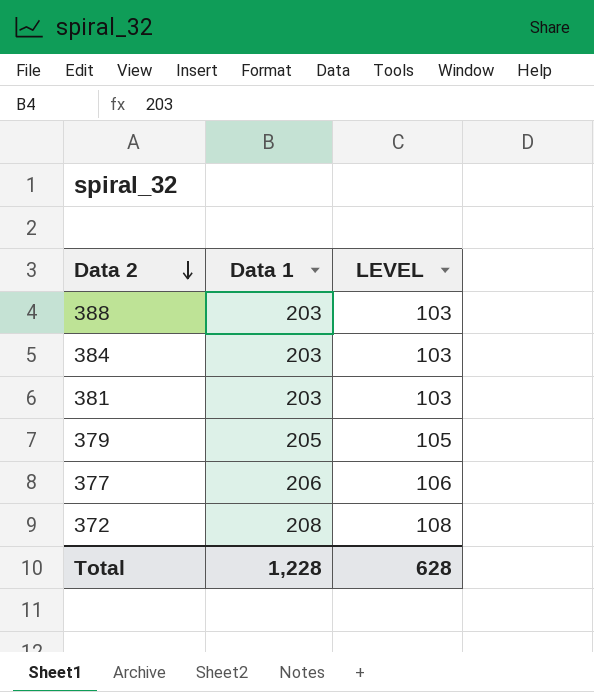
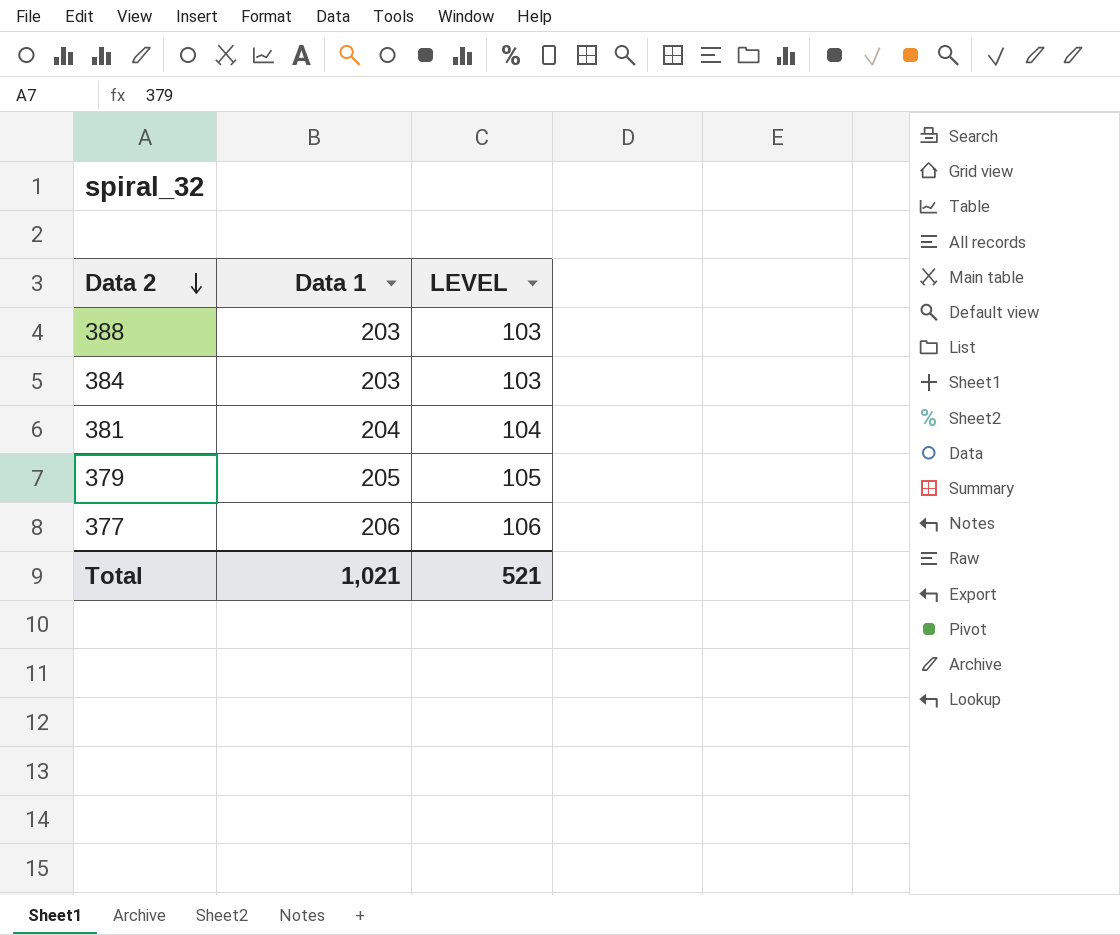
row 372: 208 | 108 -> none
381 | Data 1: 203 -> 204
381 | LEVEL: 103 -> 104
Total | Data 1: 1,228 -> 1,021
Total | LEVEL: 628 -> 521

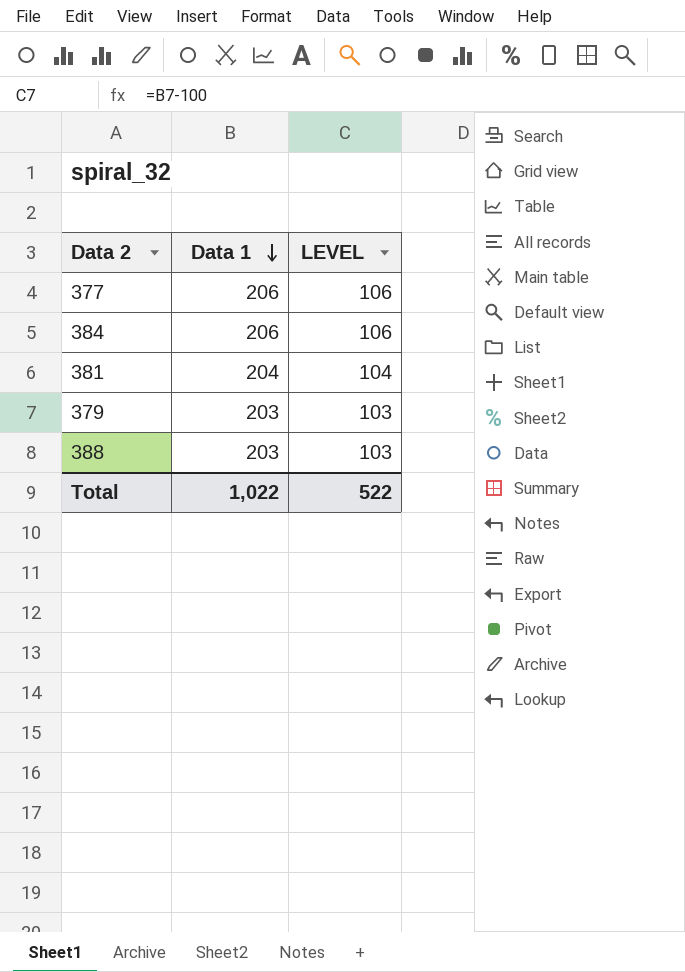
row order: Data 2 descending -> Data 1 descending
384 | Data 1: 203 -> 206
384 | LEVEL: 103 -> 106
379 | Data 1: 205 -> 203
379 | LEVEL: 105 -> 103
Total | Data 1: 1,021 -> 1,022
Total | LEVEL: 521 -> 522

